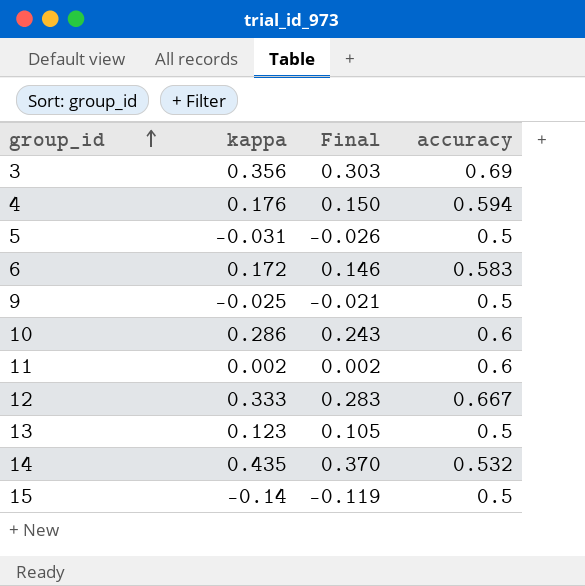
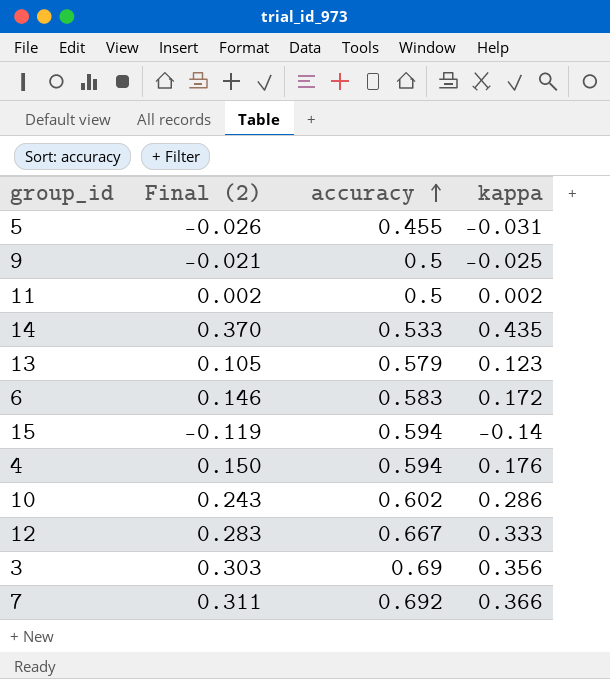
row order: group_id ascending -> accuracy ascending
column name: Final -> Final (2)
column kappa | position: 2 -> 4
5 | accuracy: 0.5 -> 0.455
11 | accuracy: 0.6 -> 0.5
14 | accuracy: 0.532 -> 0.533
13 | accuracy: 0.5 -> 0.579
15 | accuracy: 0.5 -> 0.594
10 | accuracy: 0.6 -> 0.602
row 7: none -> 0.311 | 0.692 | 0.366

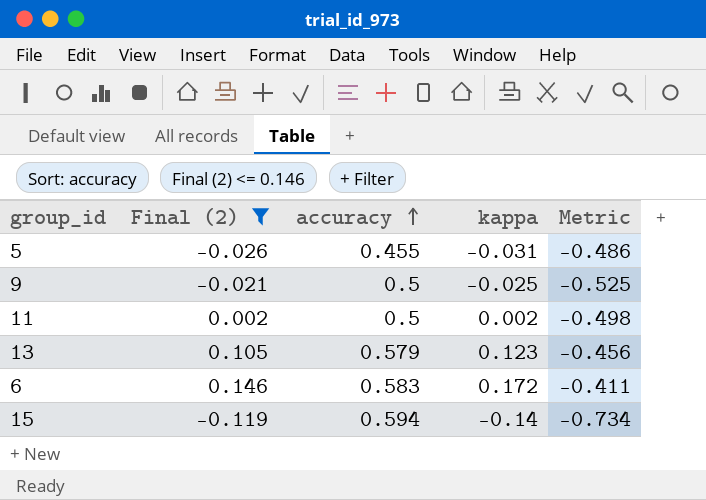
filter: none -> Final (2) <= 0.146
column Metric | formula: none -> [kappa] - [accuracy]

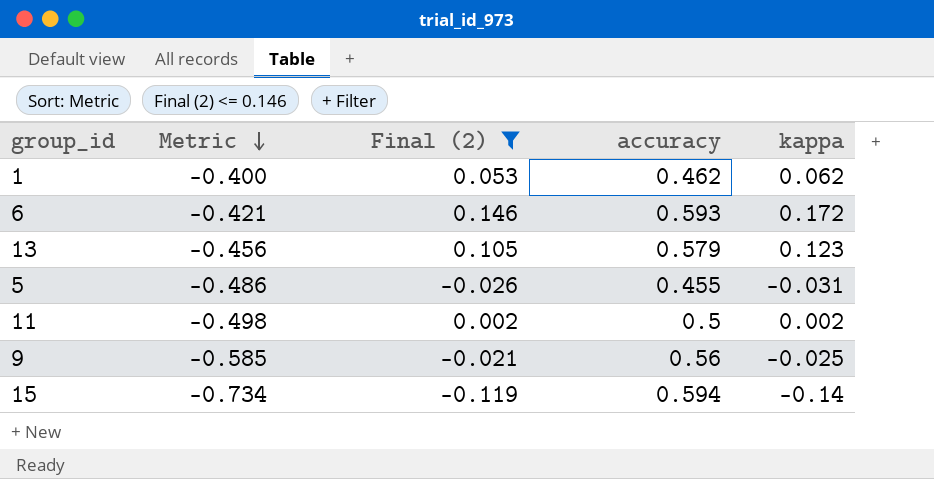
row order: accuracy ascending -> Metric descending
column Metric | position: 5 -> 2
row 1: none -> -0.400 | 0.053 | 0.462 | 0.062
6 | Metric: -0.411 -> -0.421
6 | accuracy: 0.583 -> 0.593
9 | Metric: -0.525 -> -0.585
9 | accuracy: 0.5 -> 0.56

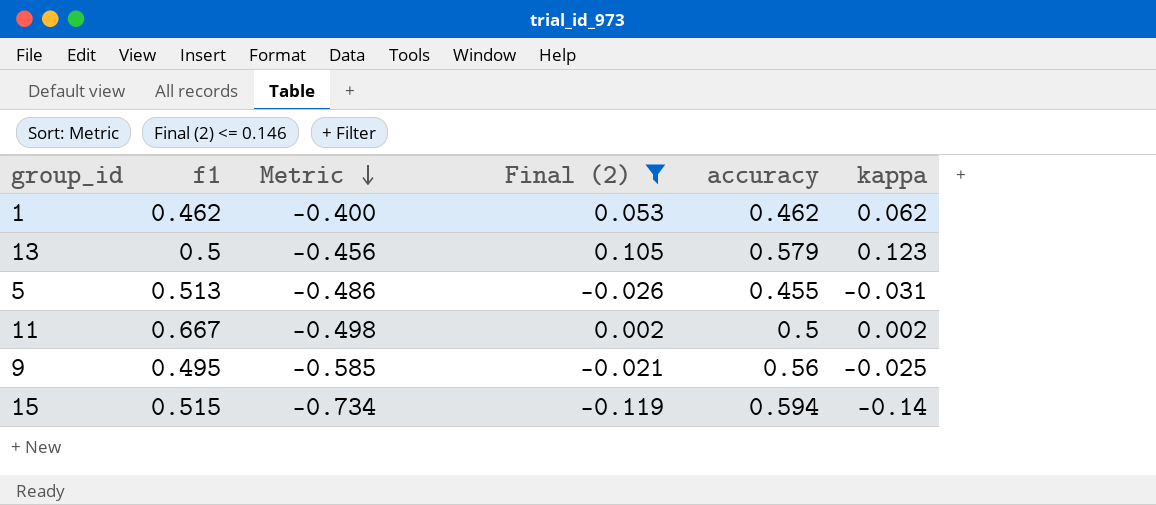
column f1 | position: none -> 2
row 6: -0.421 | 0.146 | 0.593 | 0.172 -> none

